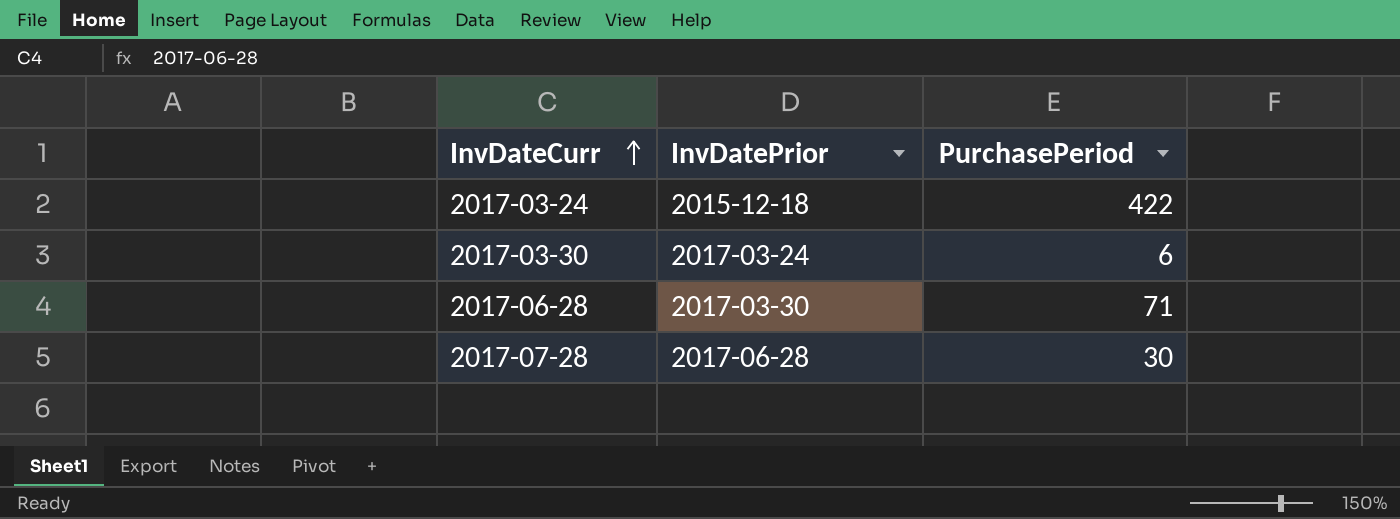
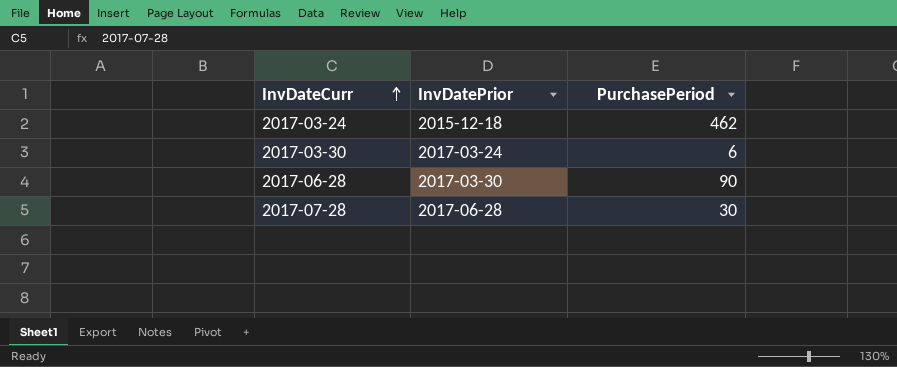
2017-03-24 | PurchasePeriod: 422 -> 462
2017-06-28 | PurchasePeriod: 71 -> 90

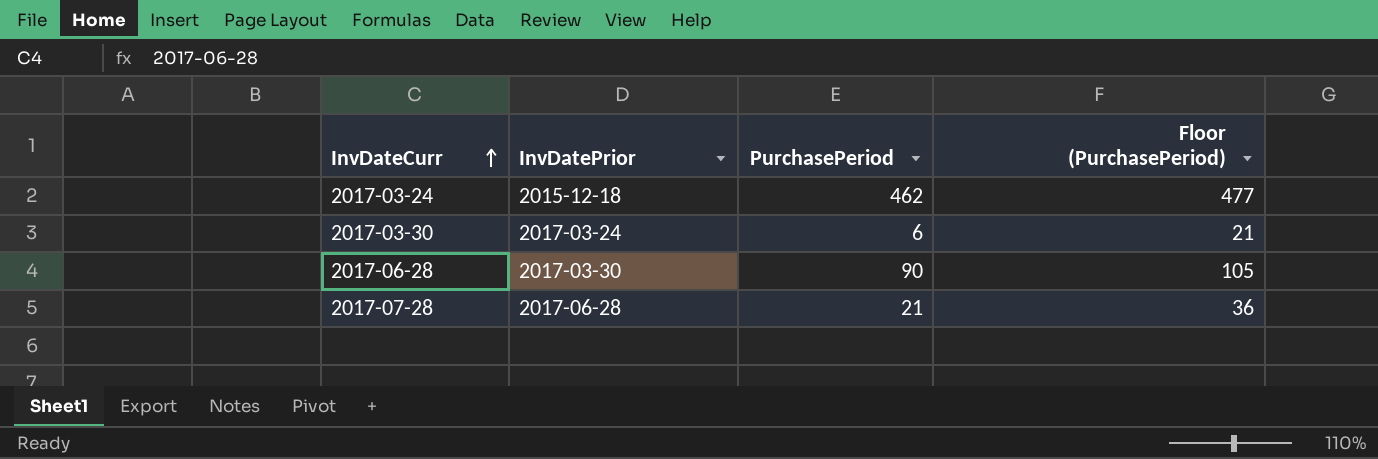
column Floor (PurchasePeriod) | formula: none -> [PurchasePeriod] + 15
2017-07-28 | PurchasePeriod: 30 -> 21

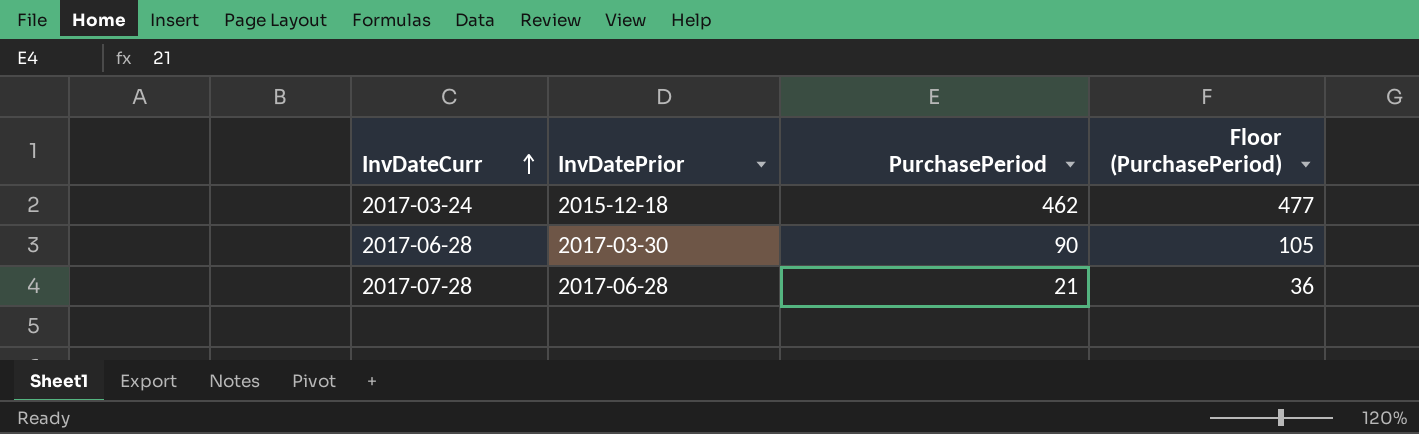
row 2017-03-30: 2017-03-24 | 6 | 21 -> none

